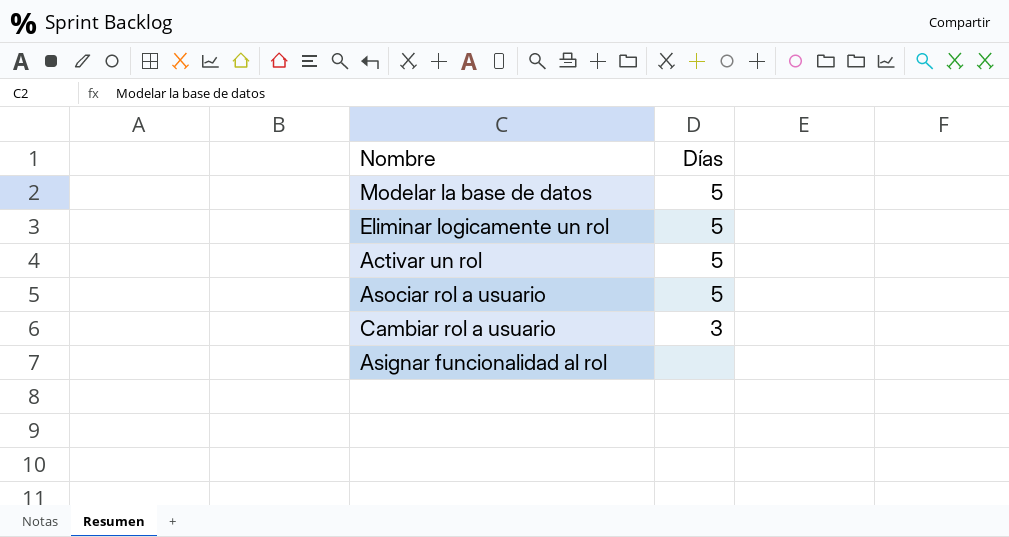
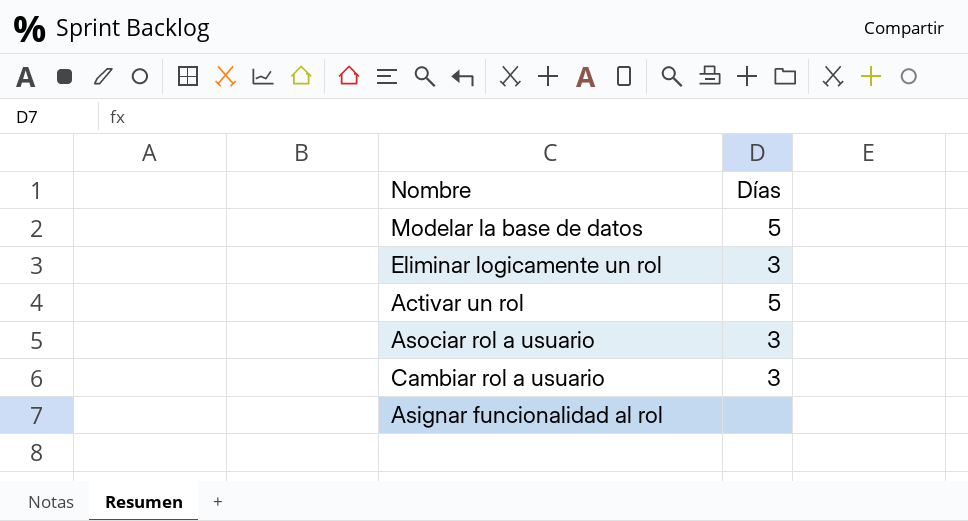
Eliminar logicamente un rol | Días: 5 -> 3
Asociar rol a usuario | Días: 5 -> 3

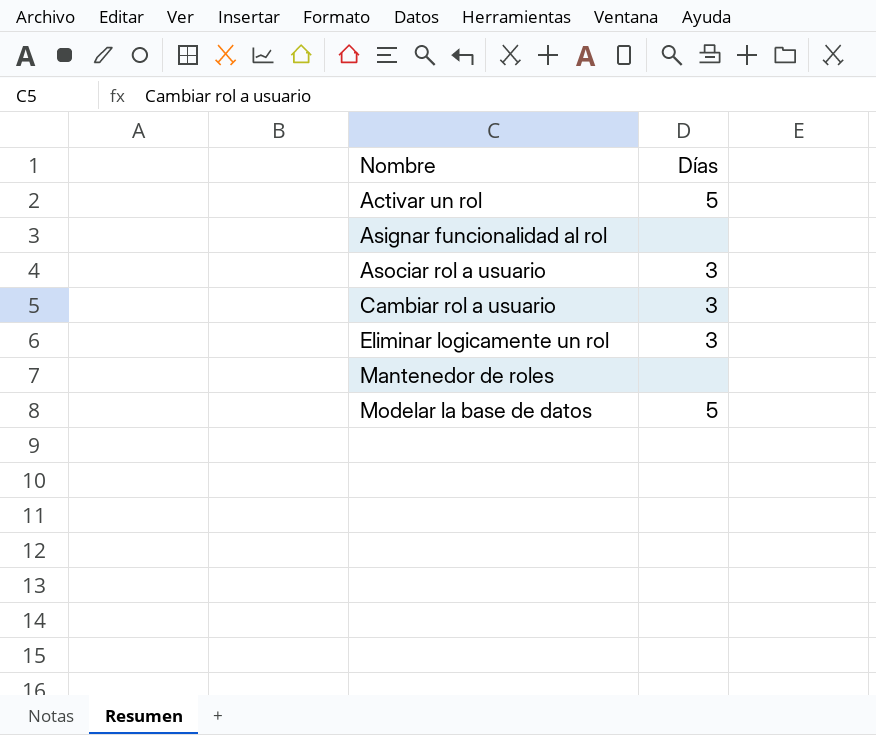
row order: none -> Nombre ascending
row Mantenedor de roles: none -> none

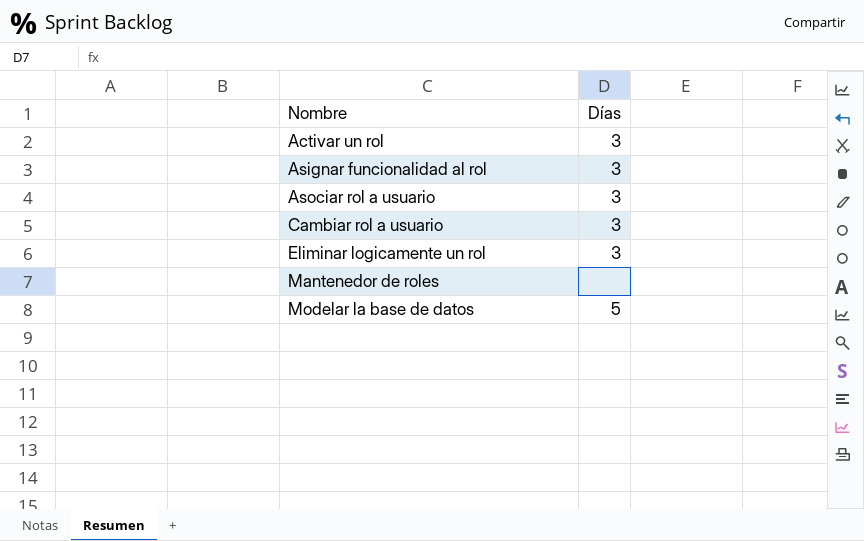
Activar un rol | Días: 5 -> 3
Asignar funcionalidad al rol | Días: none -> 3

